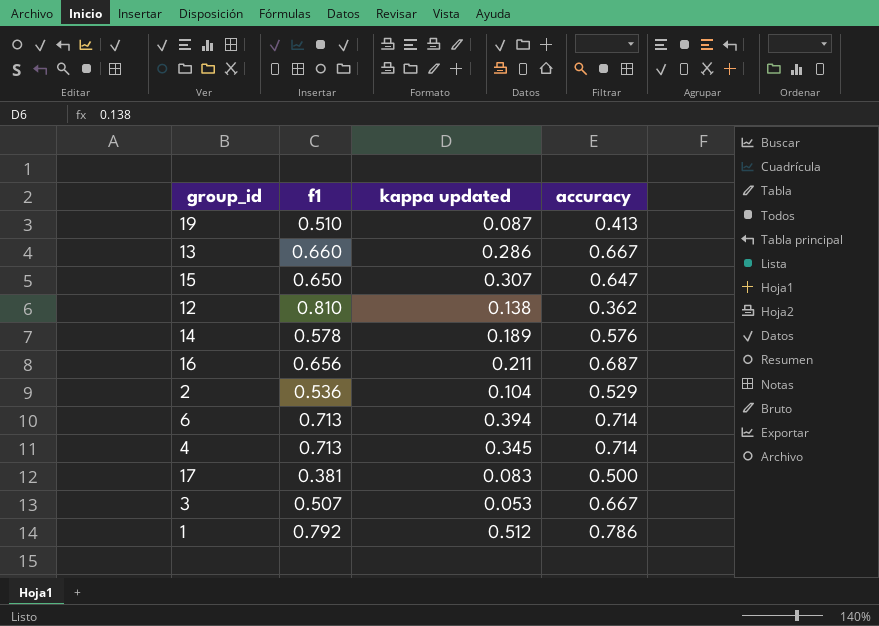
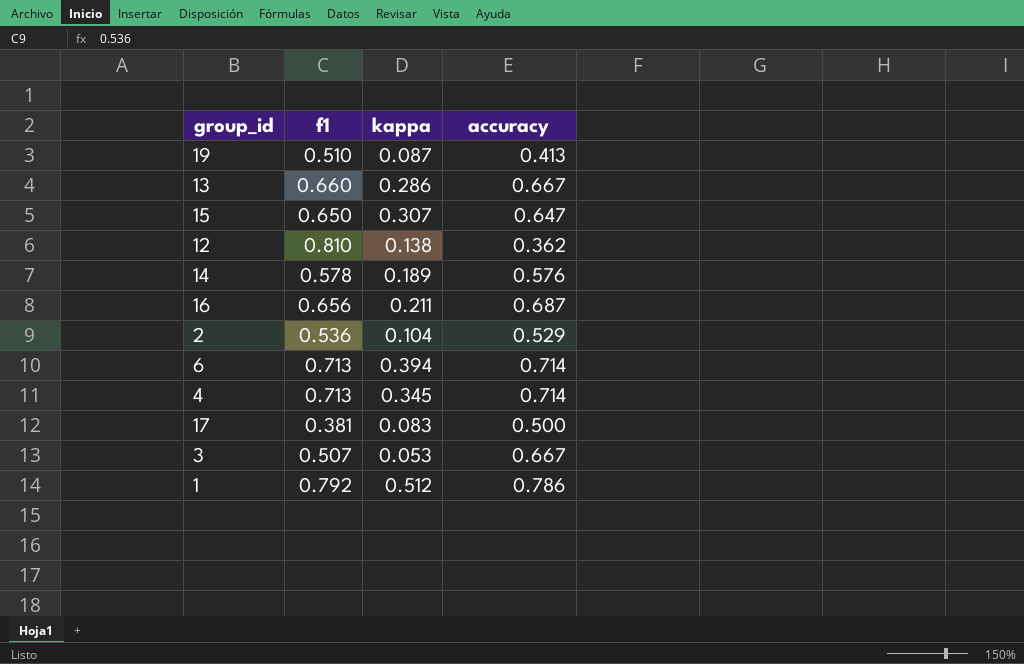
column name: kappa updated -> kappa

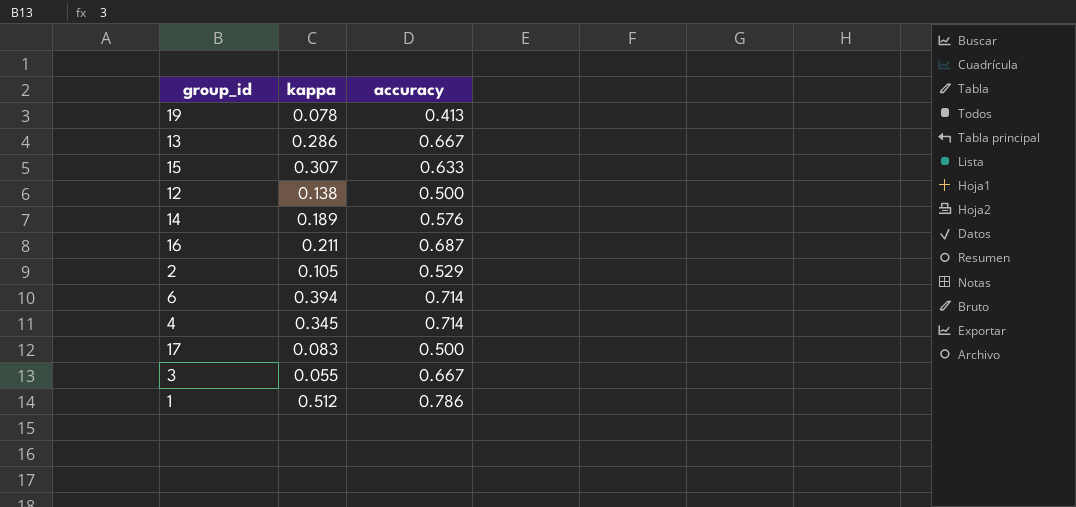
column f1 | position: 2 -> none
19 | kappa: 0.087 -> 0.078
15 | accuracy: 0.647 -> 0.633
12 | accuracy: 0.362 -> 0.500
2 | kappa: 0.104 -> 0.105
3 | kappa: 0.053 -> 0.055

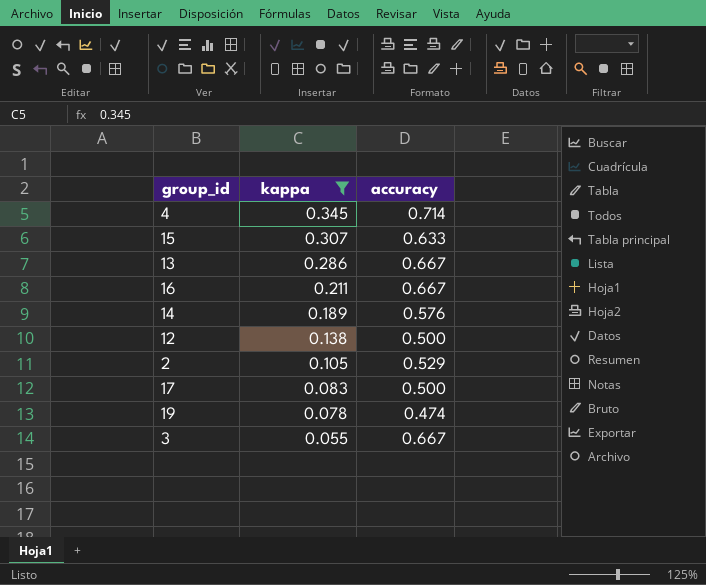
filter: none -> kappa <= 0.345
row order: none -> kappa descending
16 | accuracy: 0.687 -> 0.667
19 | accuracy: 0.413 -> 0.474

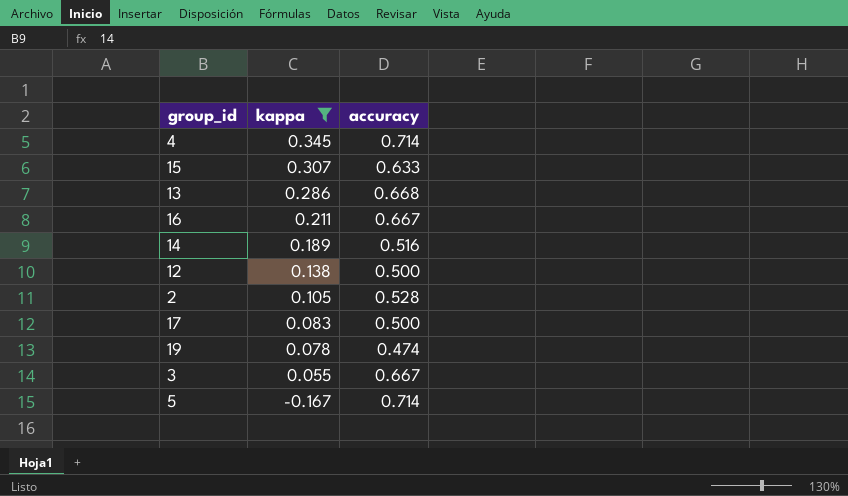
13 | accuracy: 0.667 -> 0.668
14 | accuracy: 0.576 -> 0.516
2 | accuracy: 0.529 -> 0.528
row 5: none -> -0.167 | 0.714

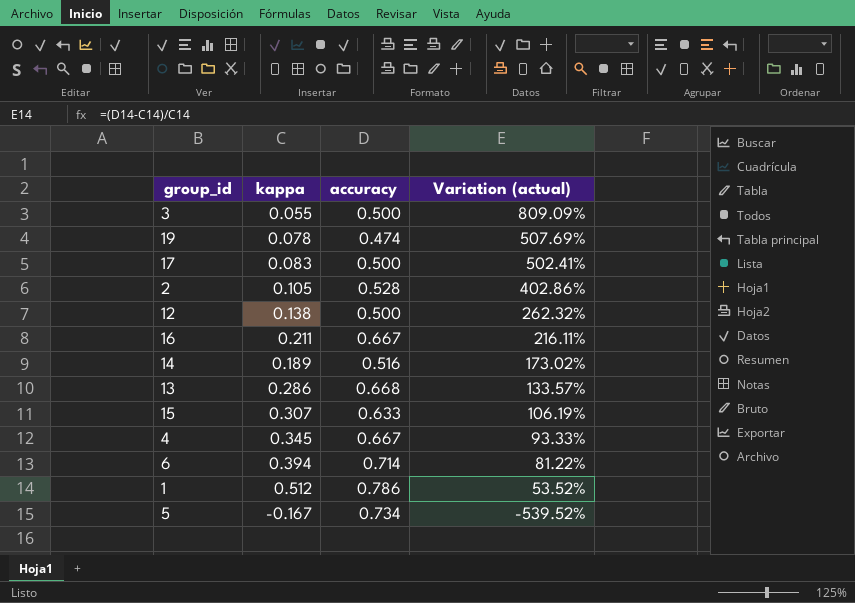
filter: kappa <= 0.345 -> none
row order: kappa descending -> Variation (actual) descending
column Variation (actual) | formula: none -> ([accuracy] - [kappa]) / [kappa]
3 | accuracy: 0.667 -> 0.500
4 | accuracy: 0.714 -> 0.667
5 | accuracy: 0.714 -> 0.734

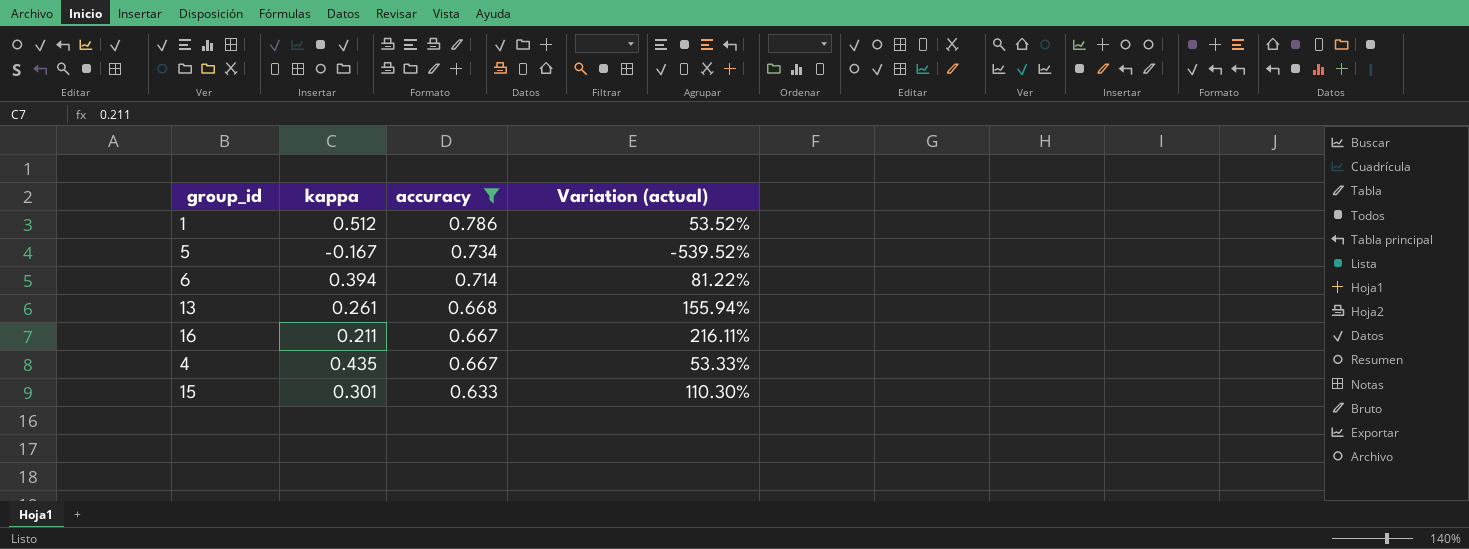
filter: none -> accuracy >= 0.633
row order: Variation (actual) descending -> accuracy descending
13 | kappa: 0.286 -> 0.261
13 | Variation (actual): 133.57% -> 155.94%
4 | kappa: 0.345 -> 0.435
4 | Variation (actual): 93.33% -> 53.33%
15 | kappa: 0.307 -> 0.301
15 | Variation (actual): 106.19% -> 110.30%

